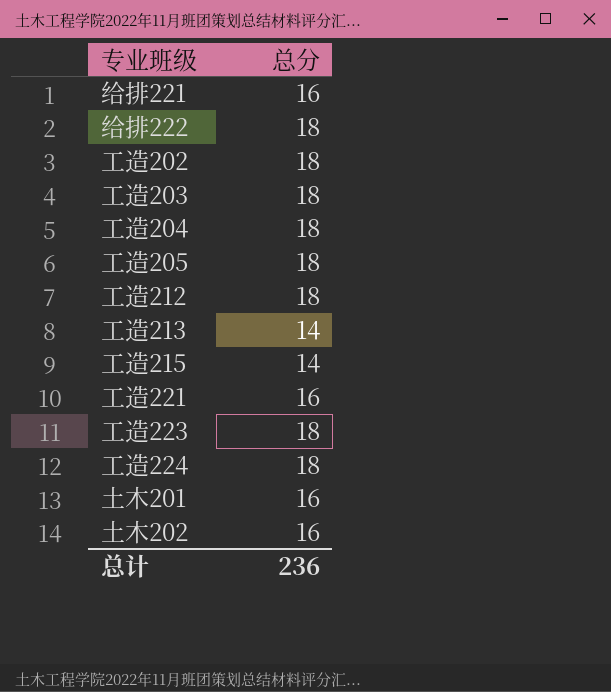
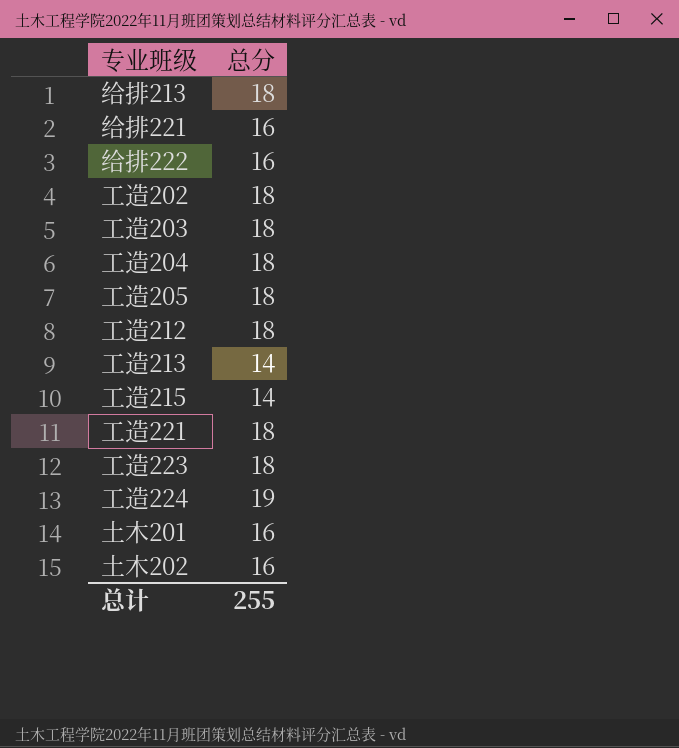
row 给排213: none -> 18
给排222 | 总分: 18 -> 16
工造221 | 总分: 16 -> 18
工造224 | 总分: 18 -> 19
总计 | 总分: 236 -> 255

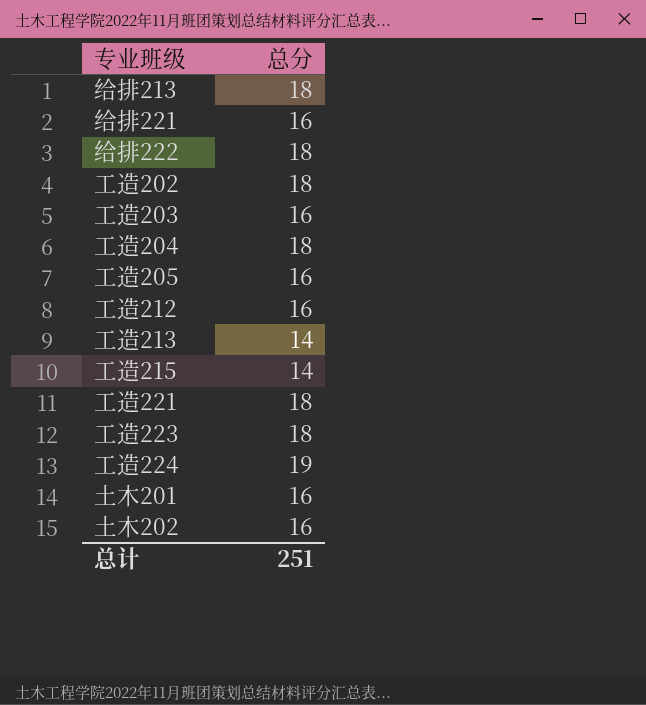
给排222 | 总分: 16 -> 18
工造203 | 总分: 18 -> 16
工造205 | 总分: 18 -> 16
工造212 | 总分: 18 -> 16
总计 | 总分: 255 -> 251

